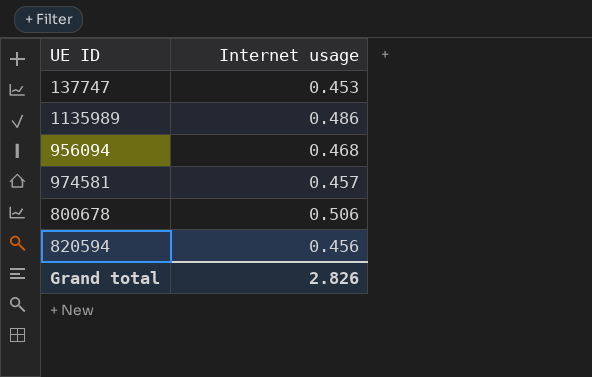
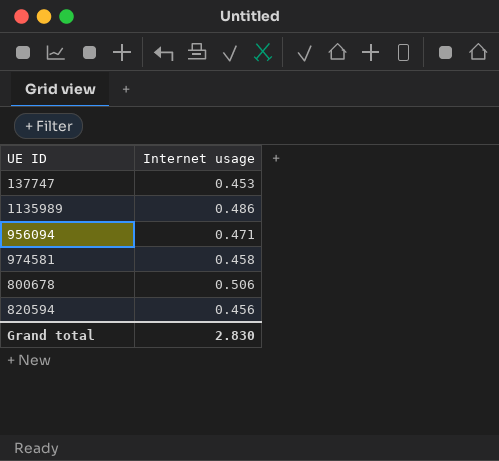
956094 | Internet usage: 0.468 -> 0.471
974581 | Internet usage: 0.457 -> 0.458
Grand total | Internet usage: 2.826 -> 2.830

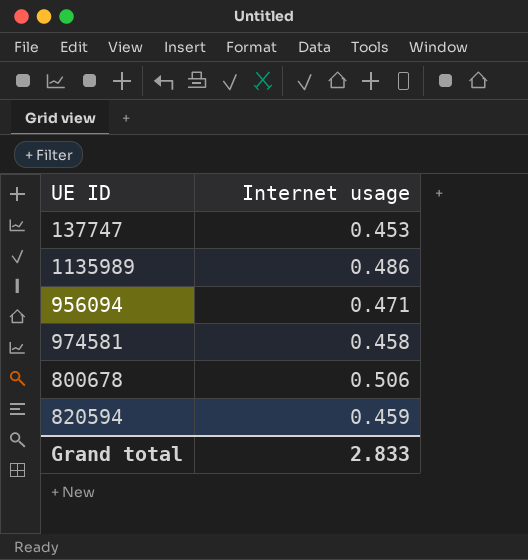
820594 | Internet usage: 0.456 -> 0.459
Grand total | Internet usage: 2.830 -> 2.833

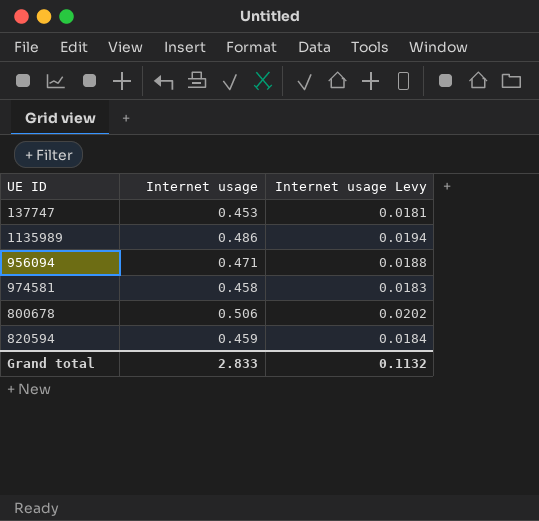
column Internet usage Levy | formula: none -> [Internet usage] * 0.04

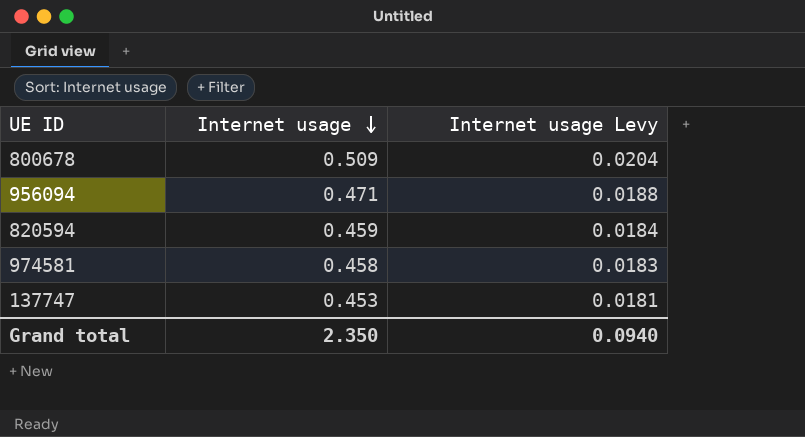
row order: none -> Internet usage descending
row 1135989: 0.486 | 0.0194 -> none
800678 | Internet usage: 0.506 -> 0.509
800678 | Internet usage Levy: 0.0202 -> 0.0204
Grand total | Internet usage: 2.833 -> 2.350
Grand total | Internet usage Levy: 0.1132 -> 0.0940

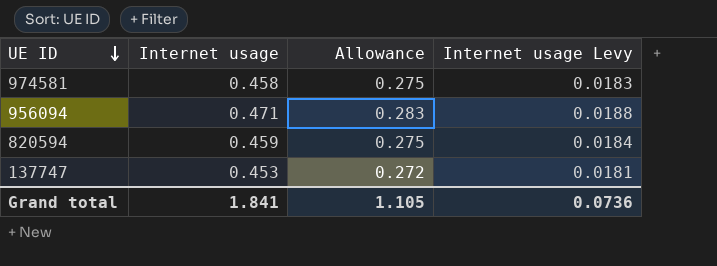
row order: Internet usage descending -> UE ID descending
column Allowance | formula: none -> [Internet usage] * 0.6
row 800678: 0.509 | 0.0204 -> none
Grand total | Internet usage: 2.350 -> 1.841
Grand total | Internet usage Levy: 0.0940 -> 0.0736

